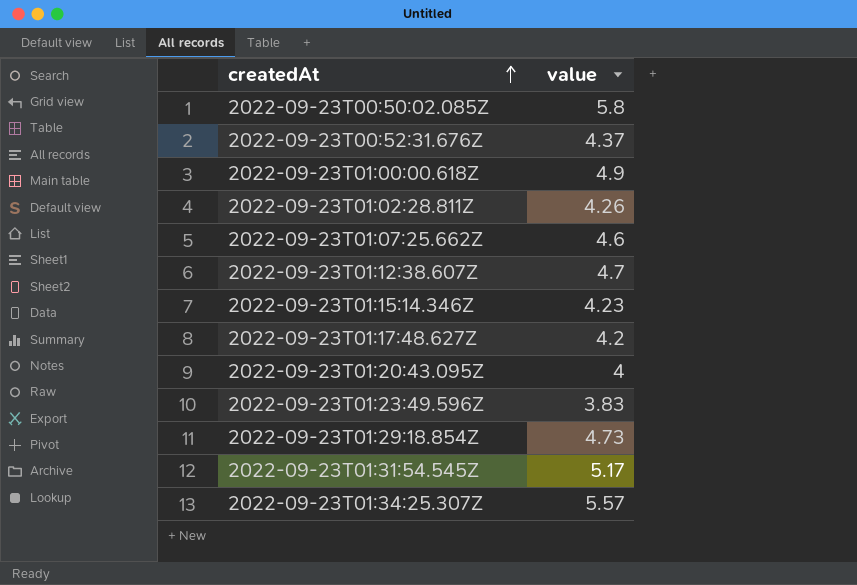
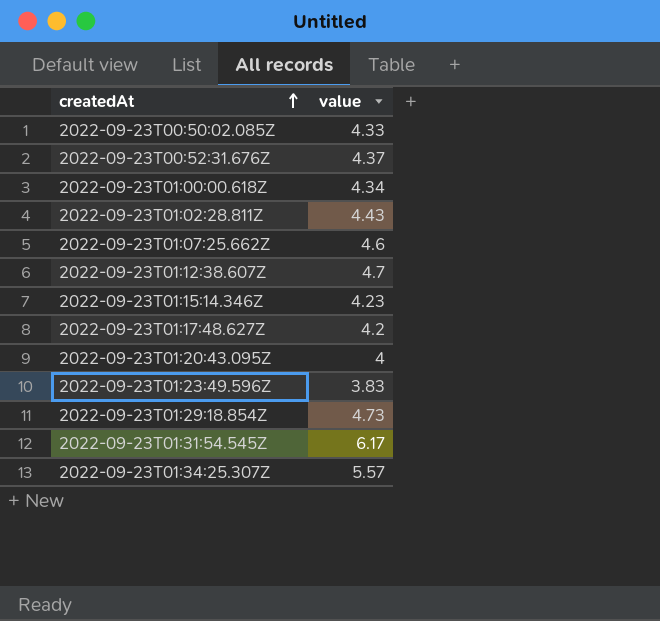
2022-09-23T00:50:02.085Z | value: 5.8 -> 4.33
2022-09-23T01:00:00.618Z | value: 4.9 -> 4.34
2022-09-23T01:02:28.811Z | value: 4.26 -> 4.43
2022-09-23T01:31:54.545Z | value: 5.17 -> 6.17

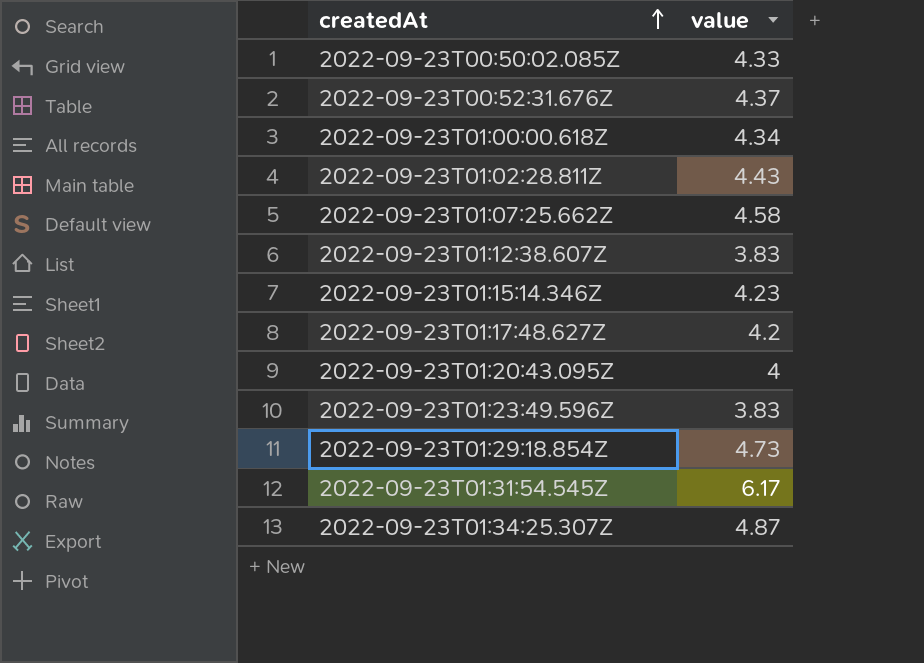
2022-09-23T01:07:25.662Z | value: 4.6 -> 4.58
2022-09-23T01:12:38.607Z | value: 4.7 -> 3.83
2022-09-23T01:34:25.307Z | value: 5.57 -> 4.87

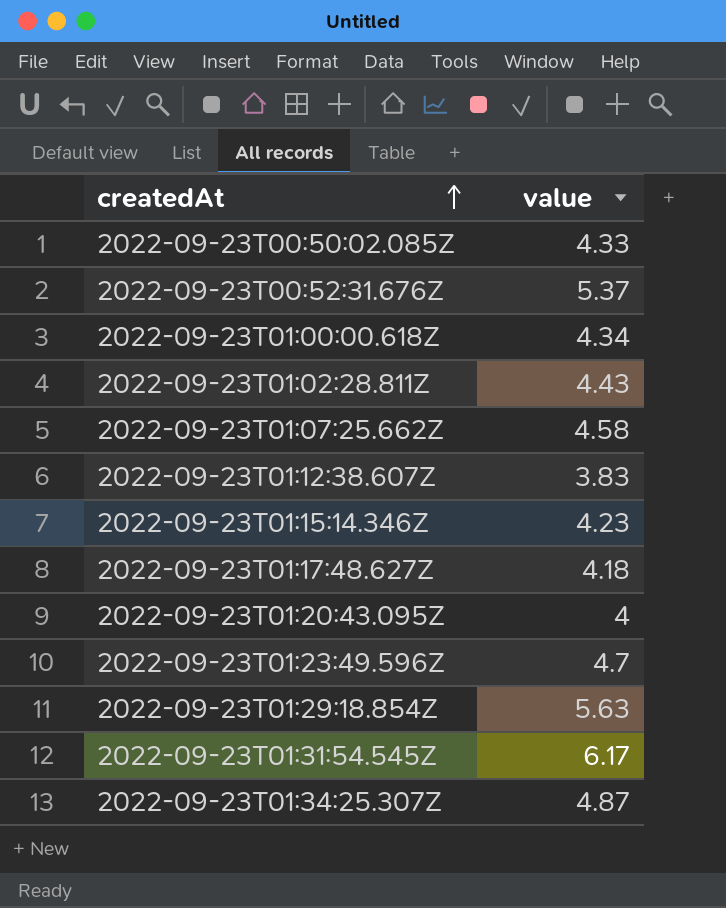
2022-09-23T00:52:31.676Z | value: 4.37 -> 5.37
2022-09-23T01:17:48.627Z | value: 4.2 -> 4.18
2022-09-23T01:23:49.596Z | value: 3.83 -> 4.7
2022-09-23T01:29:18.854Z | value: 4.73 -> 5.63

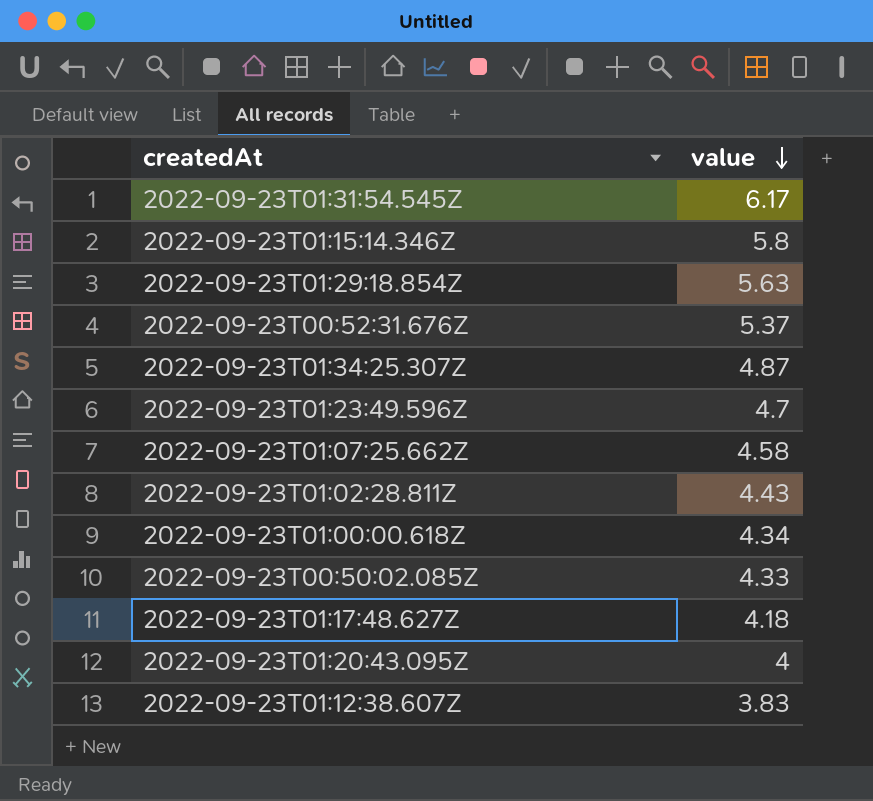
row order: createdAt ascending -> value descending
2022-09-23T01:15:14.346Z | value: 4.23 -> 5.8

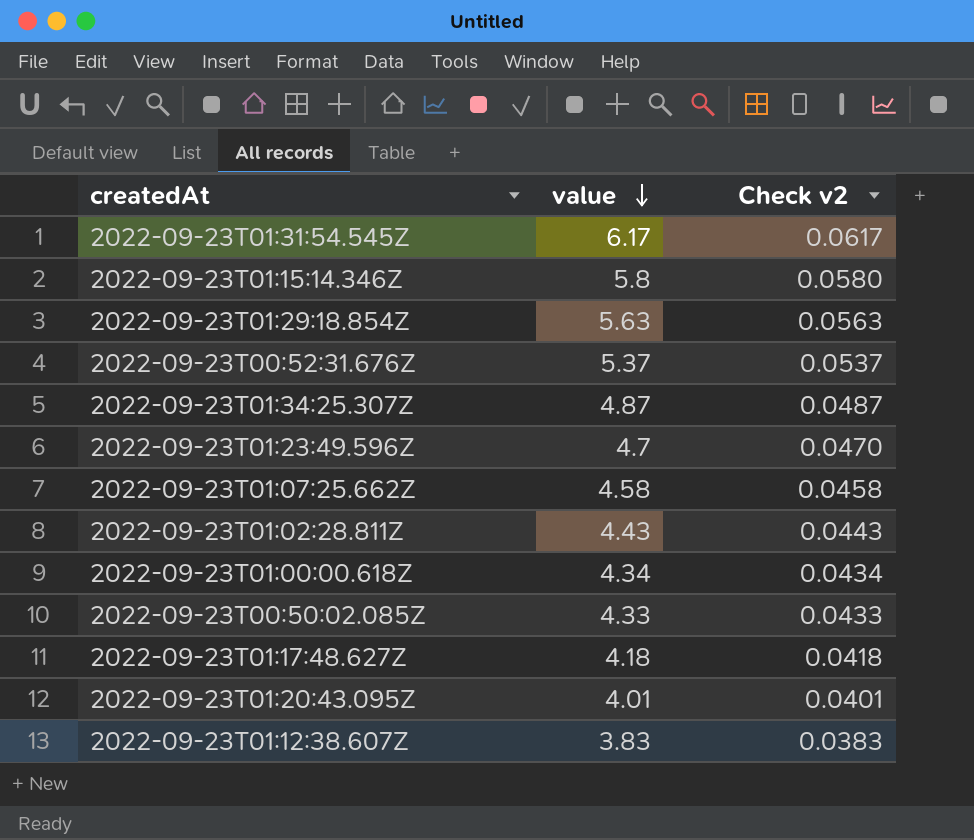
column Check v2 | formula: none -> [value] * 0.01
2022-09-23T01:20:43.095Z | value: 4 -> 4.01

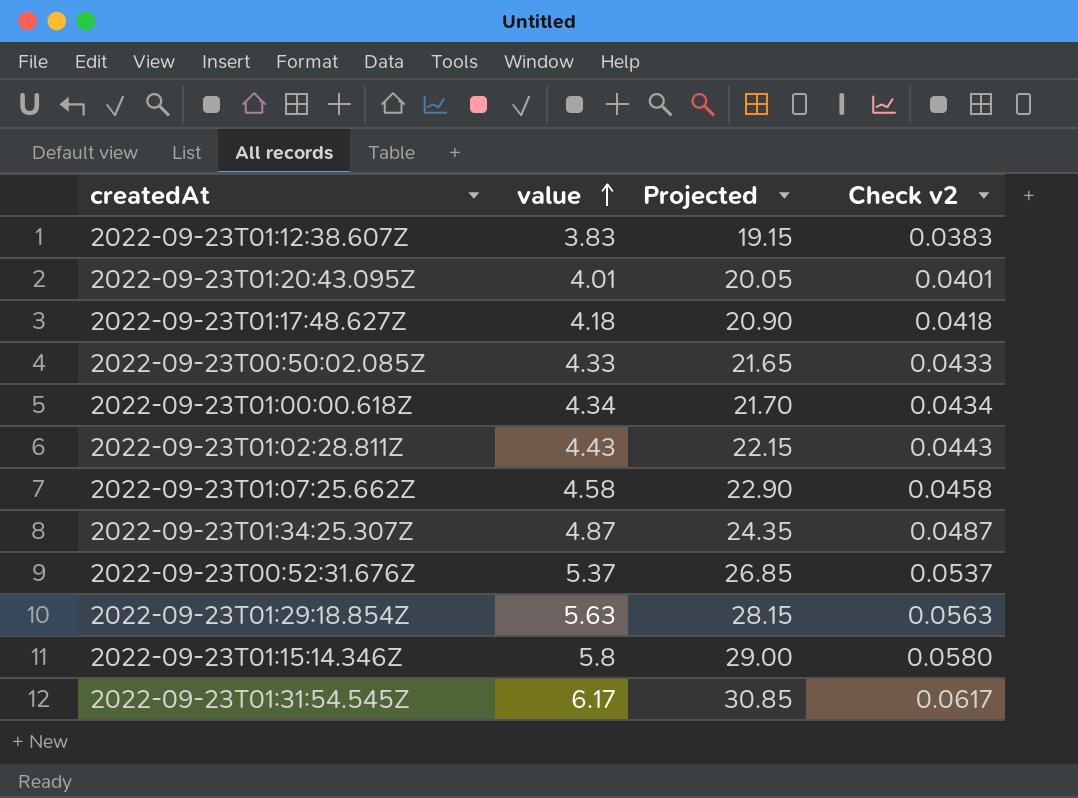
row order: value descending -> value ascending
column Projected | formula: none -> [value] * 5
row 2022-09-23T01:23:49.596Z: 4.7 | 0.0470 -> none

